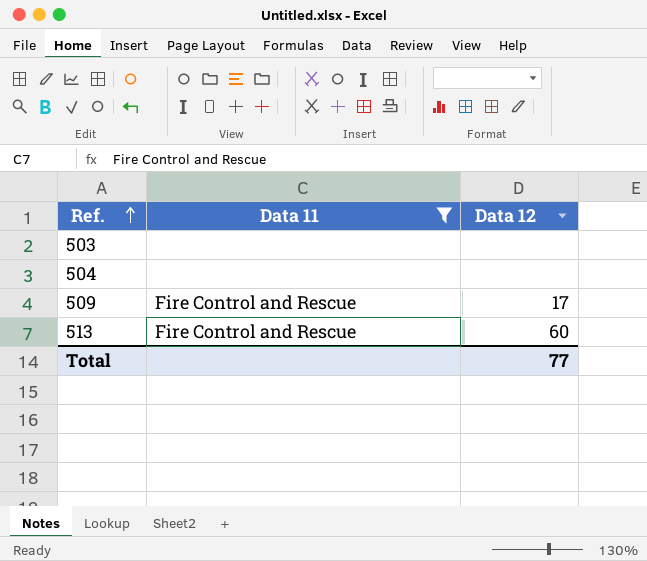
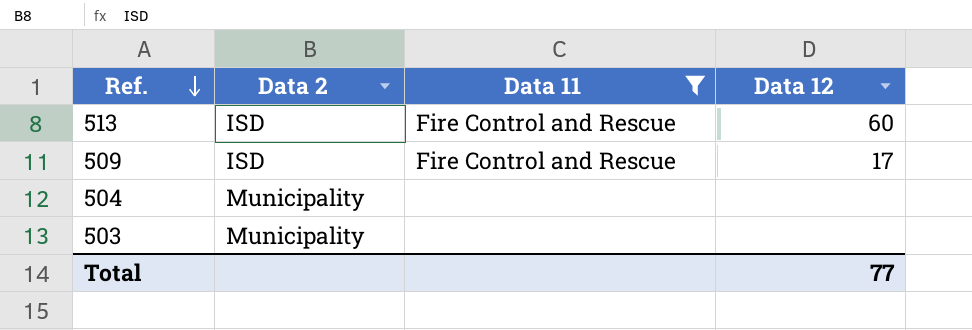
row order: Ref. ascending -> Ref. descending
column Data 2 | position: none -> 2

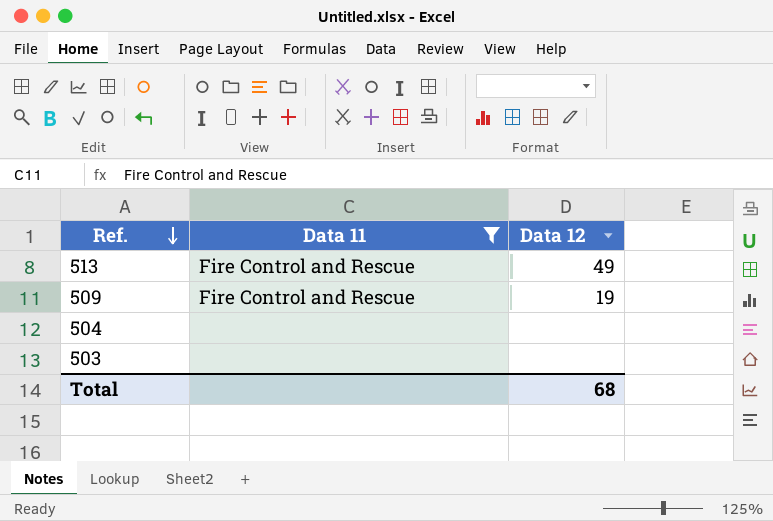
column Data 2 | position: 2 -> none
513 | Data 12: 60 -> 49
509 | Data 12: 17 -> 19
Total | Data 12: 77 -> 68

